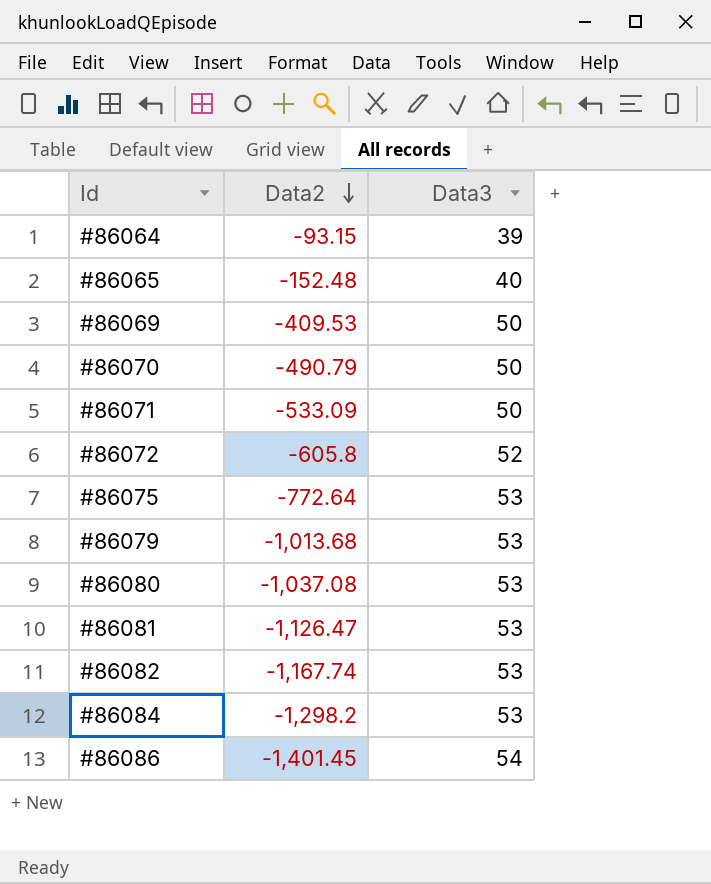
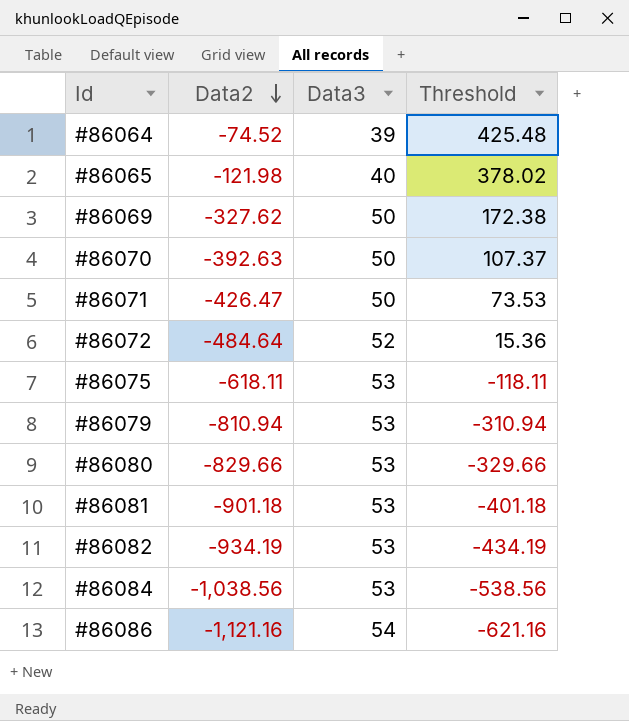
column Threshold | formula: none -> [Data2] + 500
#86064 | Data2: -93.15 -> -74.52
#86065 | Data2: -152.48 -> -121.98
#86069 | Data2: -409.53 -> -327.62
#86070 | Data2: -490.79 -> -392.63
#86071 | Data2: -533.09 -> -426.47
#86072 | Data2: -605.8 -> -484.64
#86075 | Data2: -772.64 -> -618.11
#86079 | Data2: -1,013.68 -> -810.94
#86080 | Data2: -1,037.08 -> -829.66
#86081 | Data2: -1,126.47 -> -901.18
#86082 | Data2: -1,167.74 -> -934.19
#86084 | Data2: -1,298.2 -> -1,038.56
#86086 | Data2: -1,401.45 -> -1,121.16

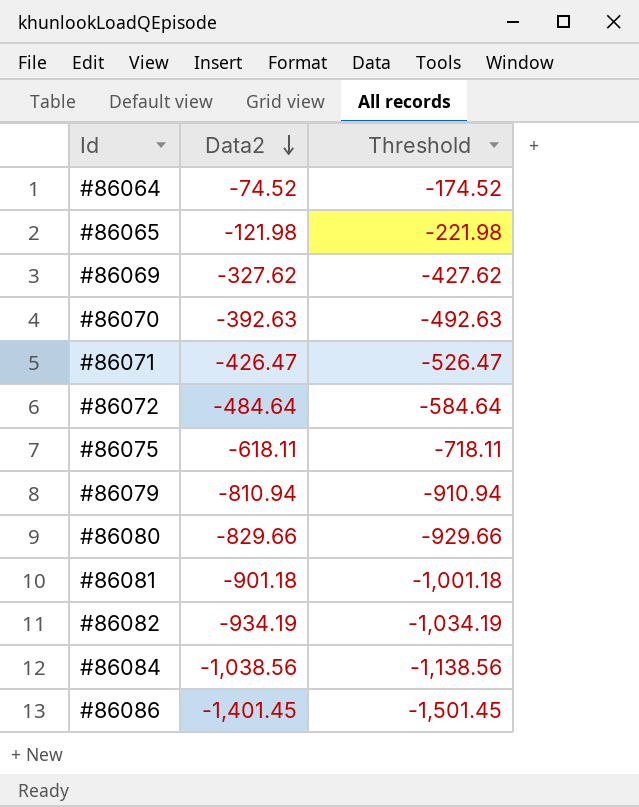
column Data3 | position: 3 -> none
column Threshold | formula: [Data2] + 500 -> [Data2] - 100
#86086 | Data2: -1,121.16 -> -1,401.45

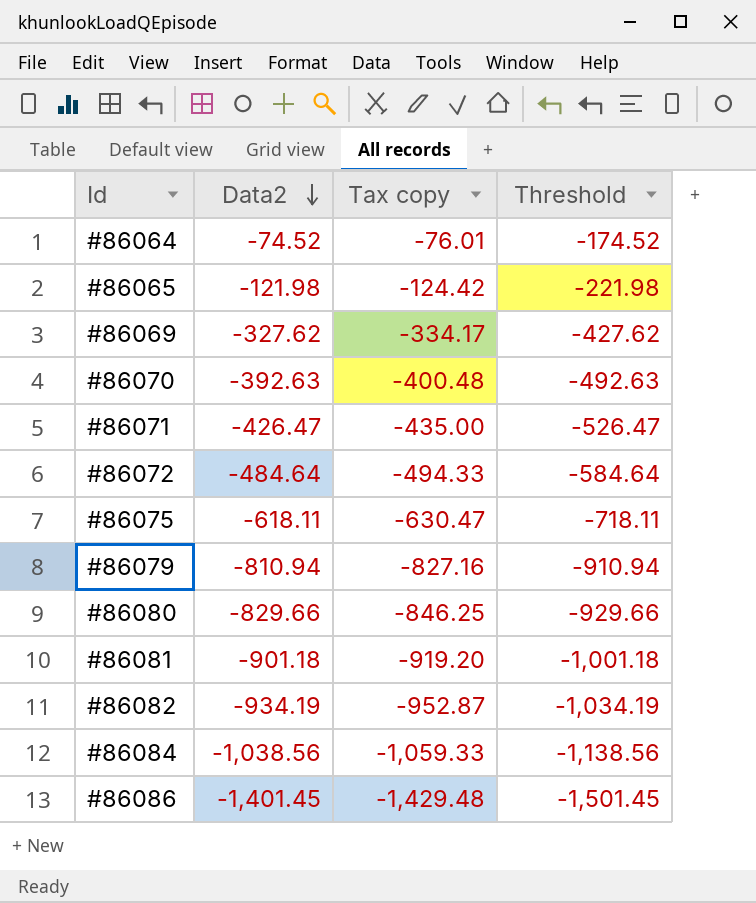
column Tax copy | formula: none -> [Data2] * 1.02

